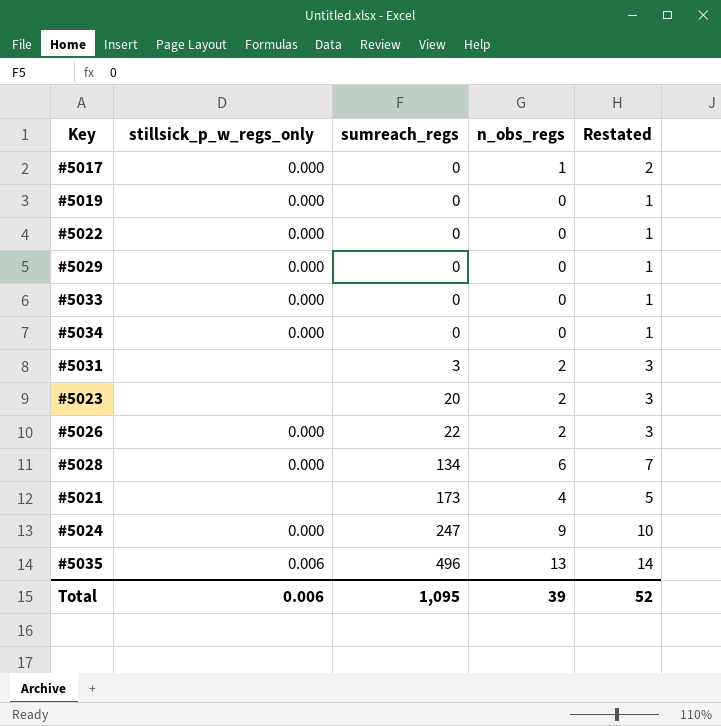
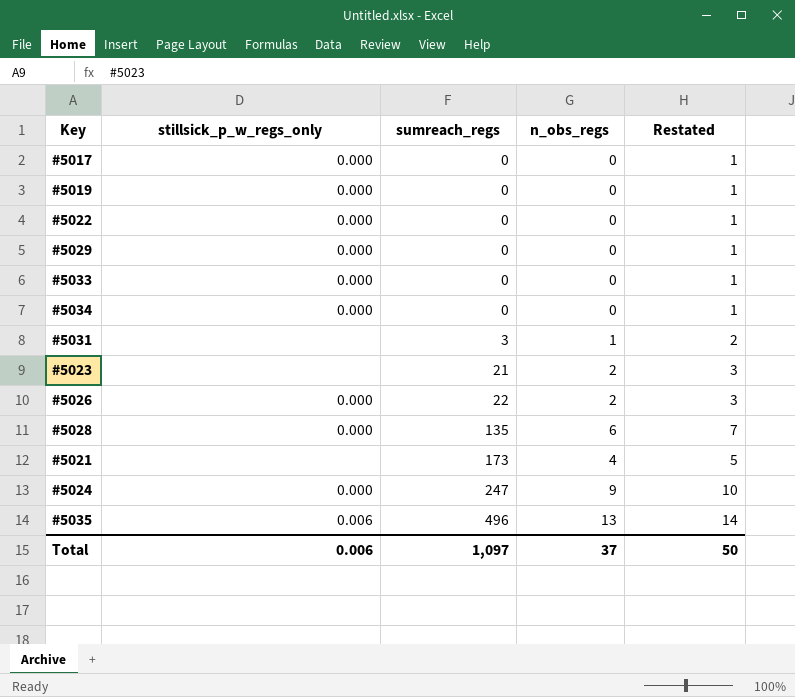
#5017 | n_obs_regs: 1 -> 0
#5017 | Restated: 2 -> 1
#5031 | n_obs_regs: 2 -> 1
#5031 | Restated: 3 -> 2
#5023 | sumreach_regs: 20 -> 21
#5028 | sumreach_regs: 134 -> 135
Total | sumreach_regs: 1,095 -> 1,097
Total | n_obs_regs: 39 -> 37
Total | Restated: 52 -> 50

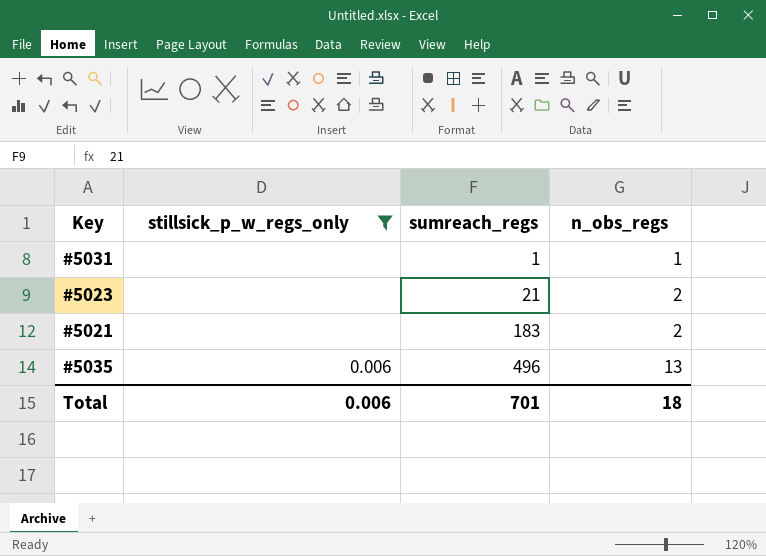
filter: none -> stillsick_p_w_regs_only != 0.000
column Restated | formula: [n_obs_regs] + 1 -> none
#5031 | sumreach_regs: 3 -> 1
#5021 | sumreach_regs: 173 -> 183
#5021 | n_obs_regs: 4 -> 2
Total | sumreach_regs: 1,097 -> 701
Total | n_obs_regs: 37 -> 18

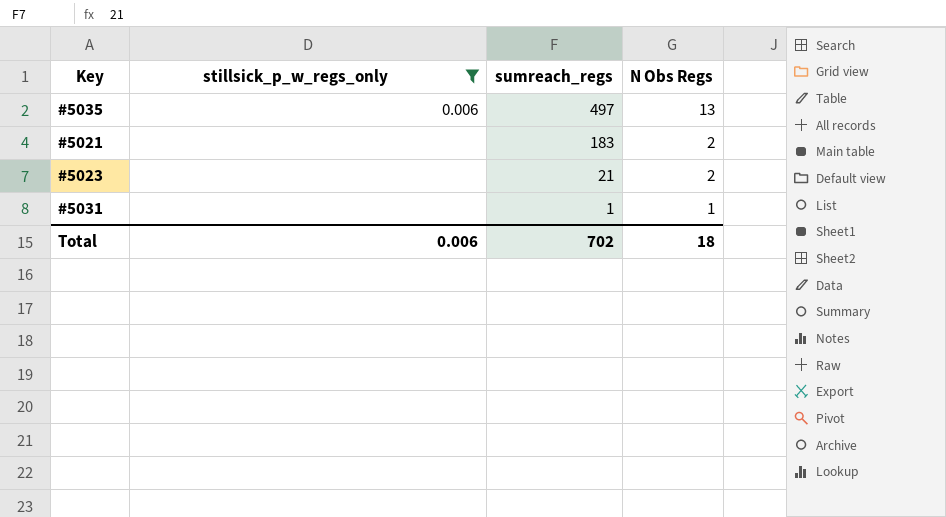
row order: sumreach_regs ascending -> sumreach_regs descending
column name: n_obs_regs -> N Obs Regs
#5035 | sumreach_regs: 496 -> 497
Total | sumreach_regs: 701 -> 702

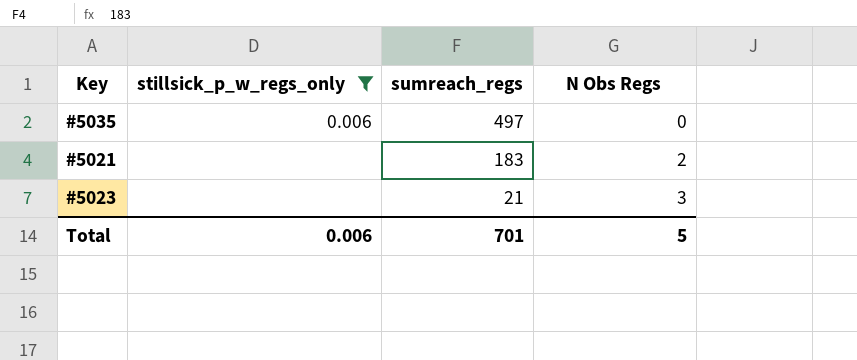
row #5031: none | 1 | 1 -> none
#5035 | N Obs Regs: 13 -> 0
#5023 | N Obs Regs: 2 -> 3
Total | sumreach_regs: 702 -> 701
Total | N Obs Regs: 18 -> 5

